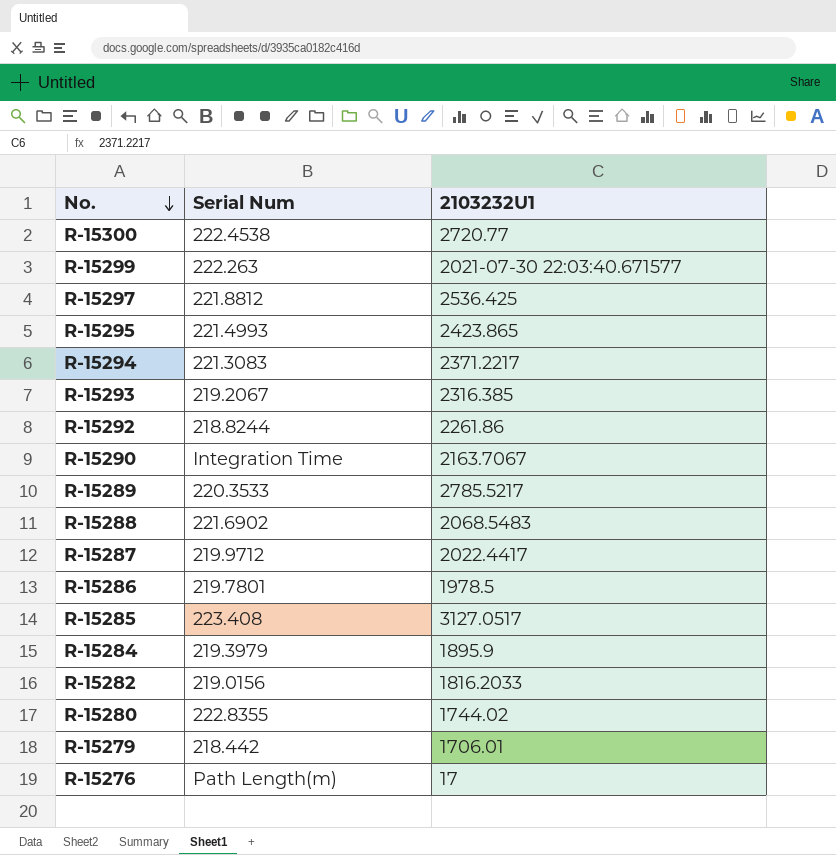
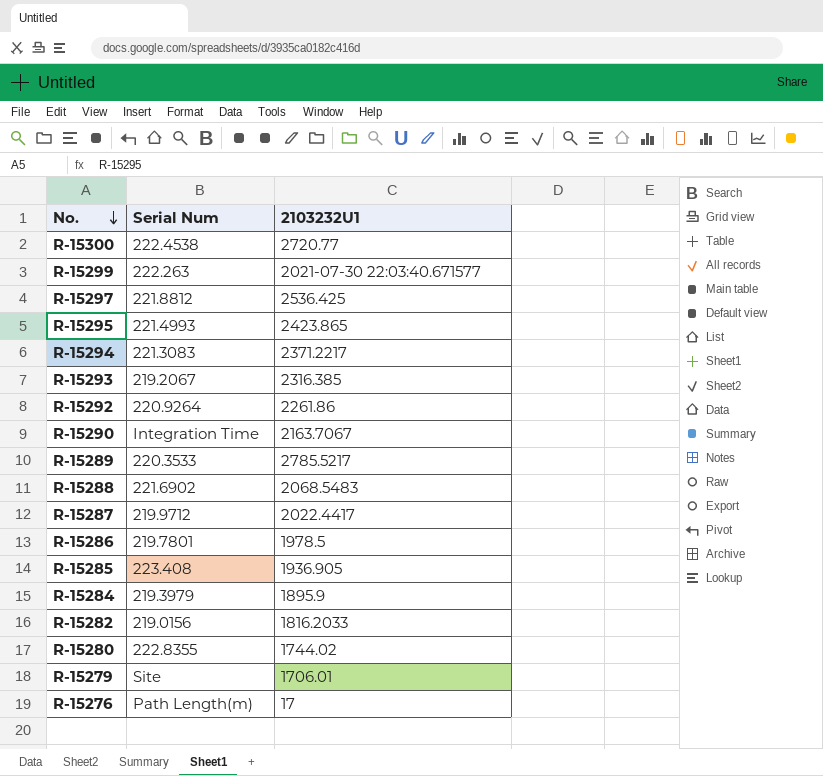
R-15292 | Serial Num: 218.8244 -> 220.9264
R-15285 | 2103232U1: 3127.0517 -> 1936.905
R-15279 | Serial Num: 218.442 -> Site

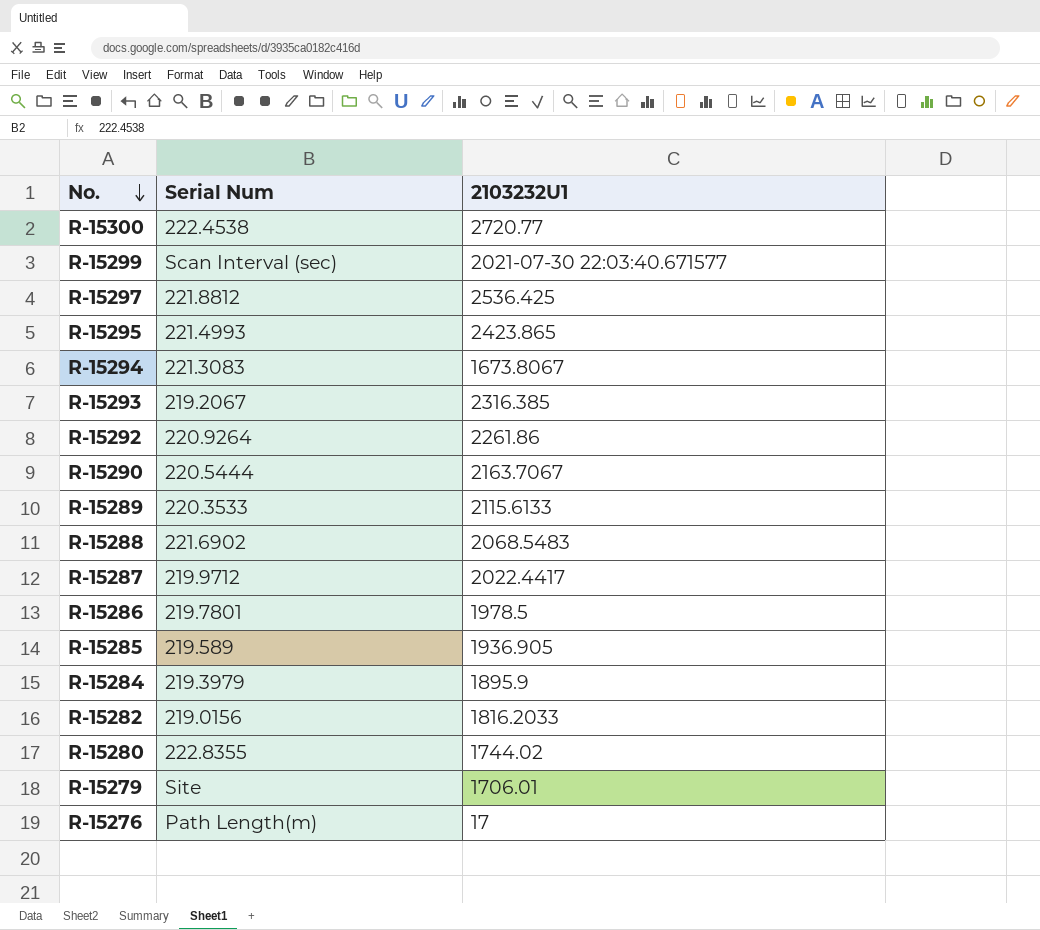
R-15299 | Serial Num: 222.263 -> Scan Interval (sec)
R-15294 | 2103232U1: 2371.2217 -> 1673.8067
R-15290 | Serial Num: Integration Time -> 220.5444
R-15289 | 2103232U1: 2785.5217 -> 2115.6133
R-15285 | Serial Num: 223.408 -> 219.589

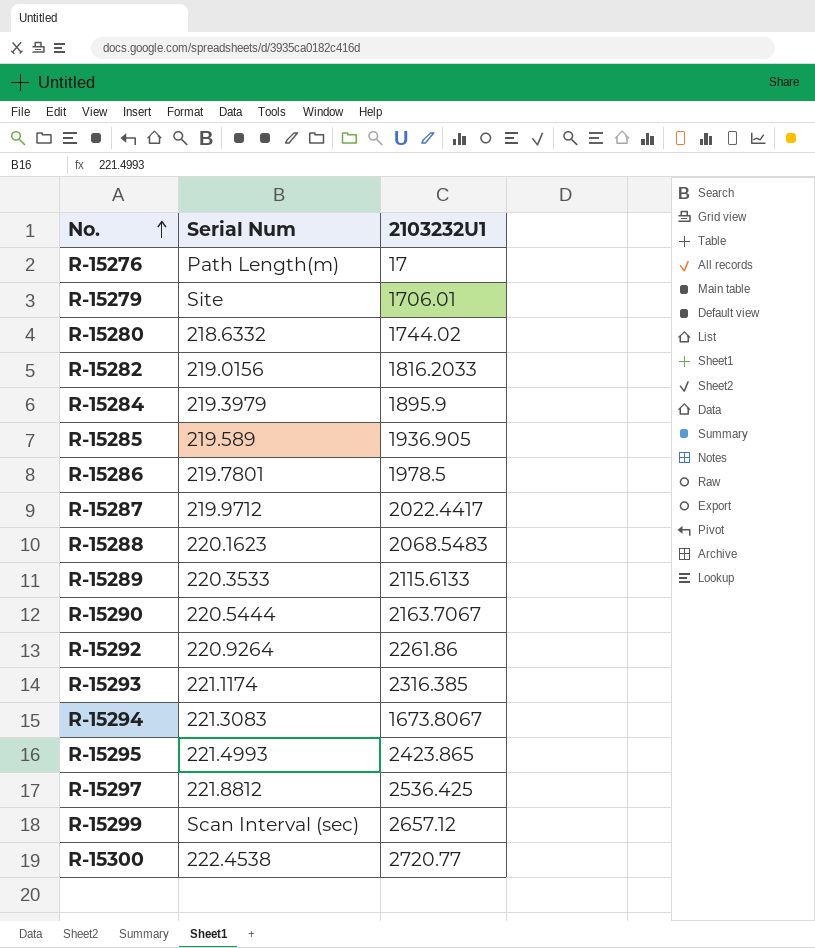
row order: No. descending -> No. ascending
R-15280 | Serial Num: 222.8355 -> 218.6332
R-15288 | Serial Num: 221.6902 -> 220.1623
R-15293 | Serial Num: 219.2067 -> 221.1174
R-15299 | 2103232U1: 2021-07-30 22:03:40.671577 -> 2657.12

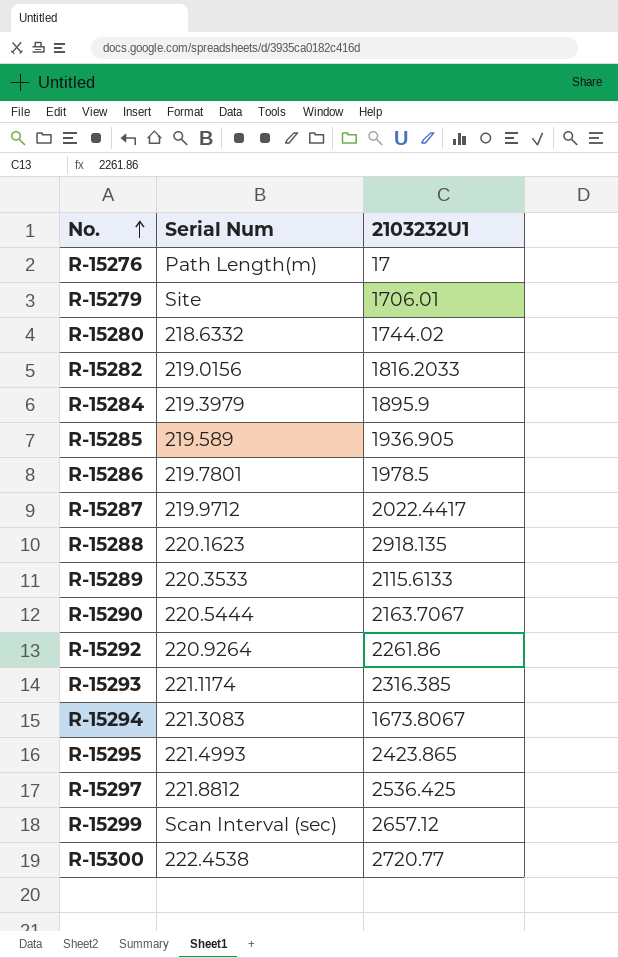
R-15288 | 2103232U1: 2068.5483 -> 2918.135

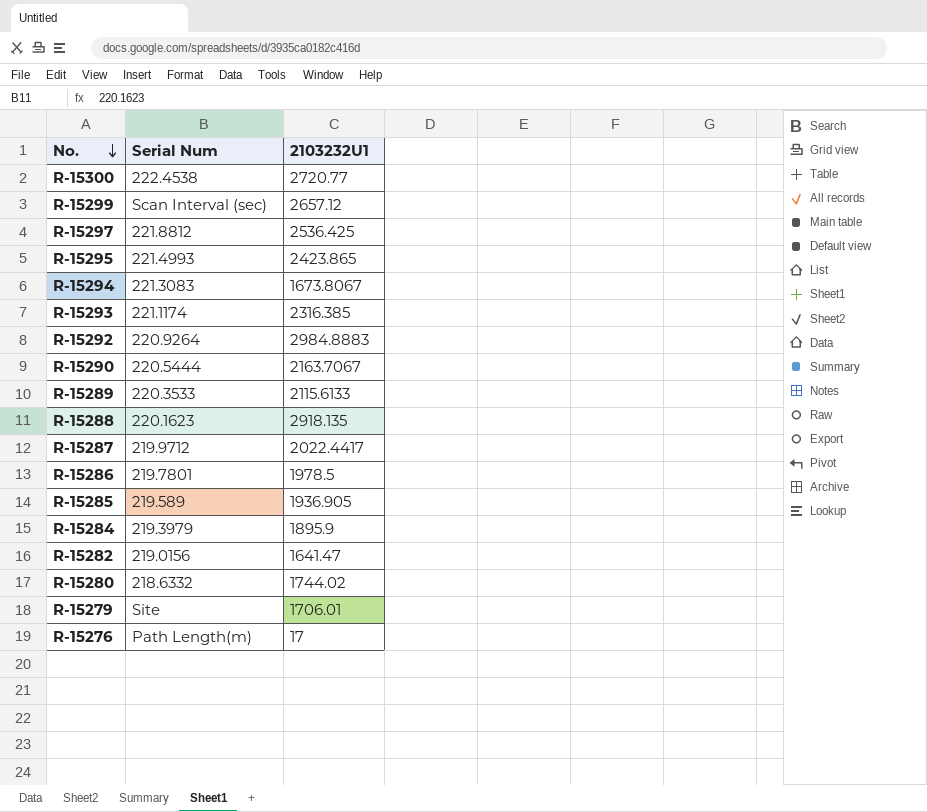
row order: No. ascending -> No. descending
R-15292 | 2103232U1: 2261.86 -> 2984.8883
R-15282 | 2103232U1: 1816.2033 -> 1641.47

